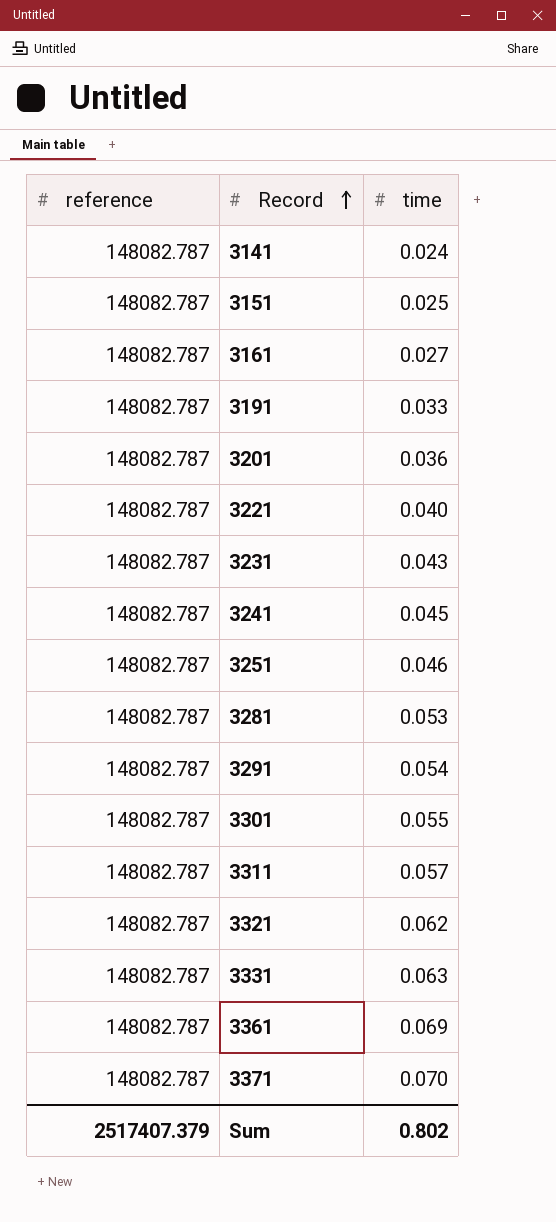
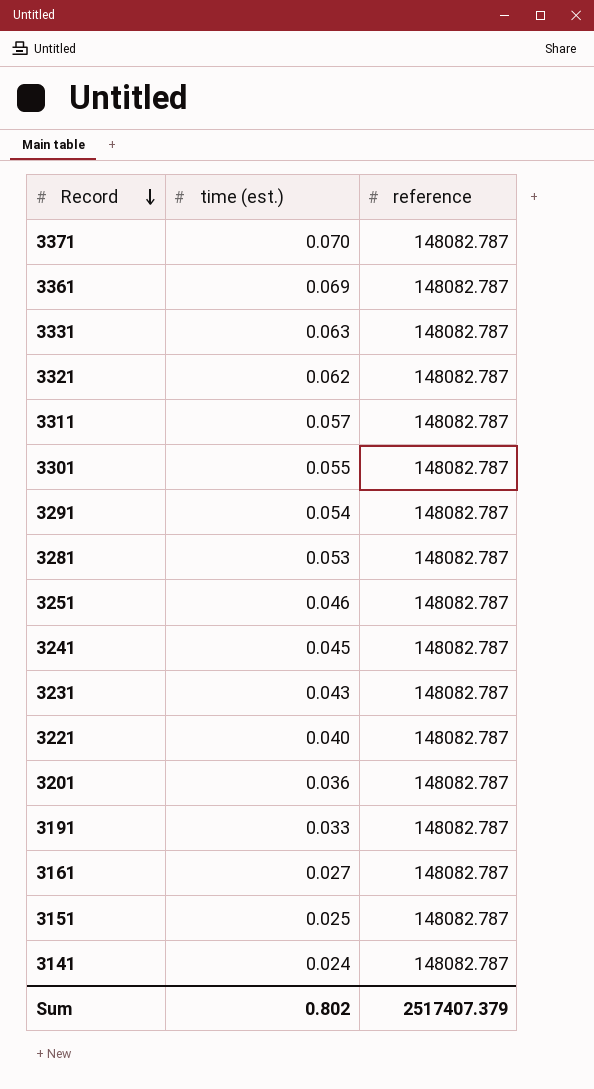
row order: Record ascending -> Record descending
column name: time -> time (est.)
column reference | position: 1 -> 3

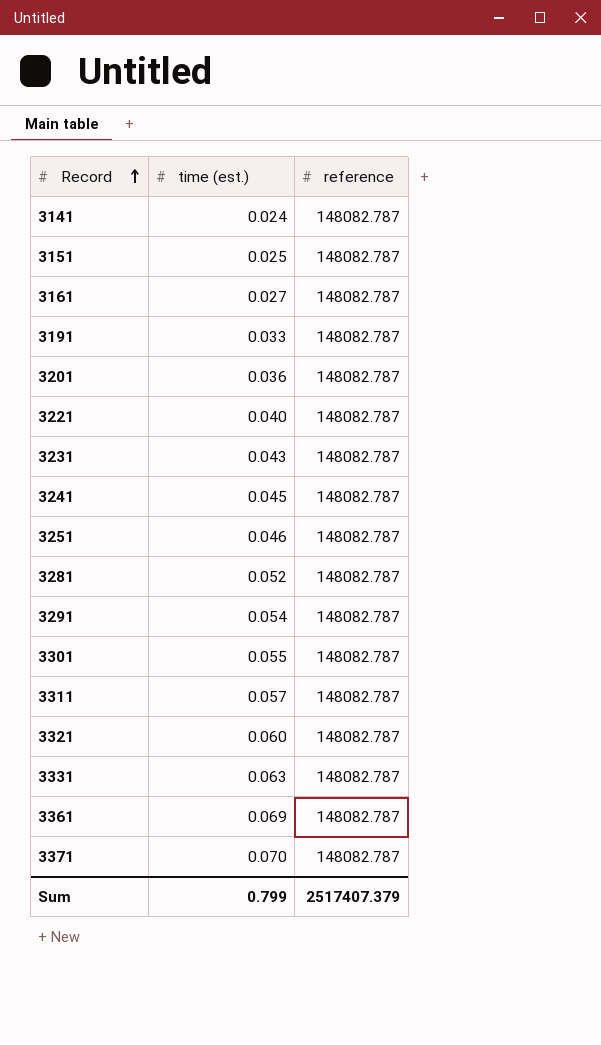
row order: Record descending -> Record ascending
3281 | time (est.): 0.053 -> 0.052
3321 | time (est.): 0.062 -> 0.060
Sum | time (est.): 0.802 -> 0.799

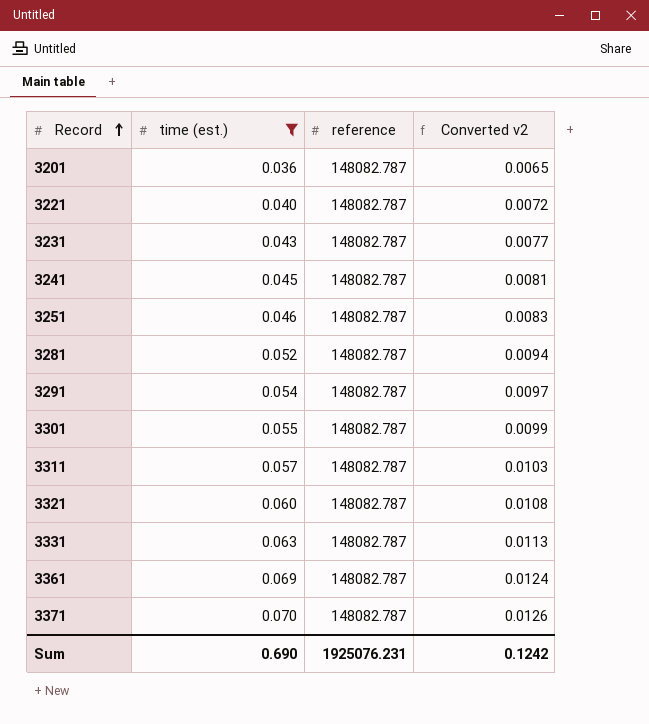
filter: none -> time (est.) >= 0.036
column Converted v2 | formula: none -> [time (est.)] * 0.18
Sum | time (est.): 0.799 -> 0.690
Sum | reference: 2517407.379 -> 1925076.231

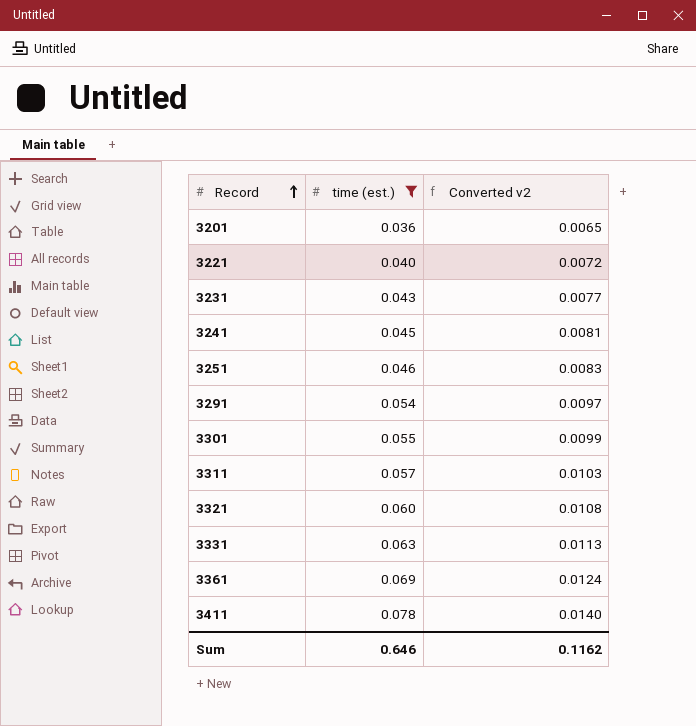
column reference | position: 3 -> none
row 3281: 0.052 | 148082.787 | 0.0094 -> none
row 3371: 0.070 | 148082.787 | 0.0126 -> none
row 3411: none -> 0.078 | 0.0140
Sum | time (est.): 0.690 -> 0.646
Sum | Converted v2: 0.1242 -> 0.1162

